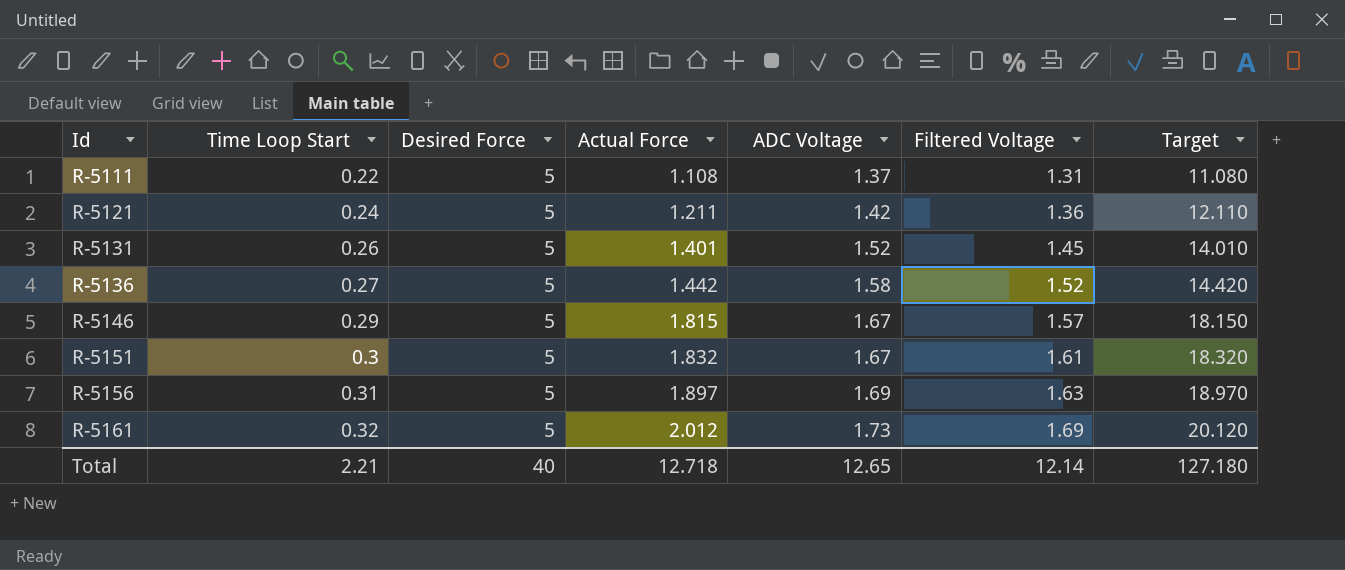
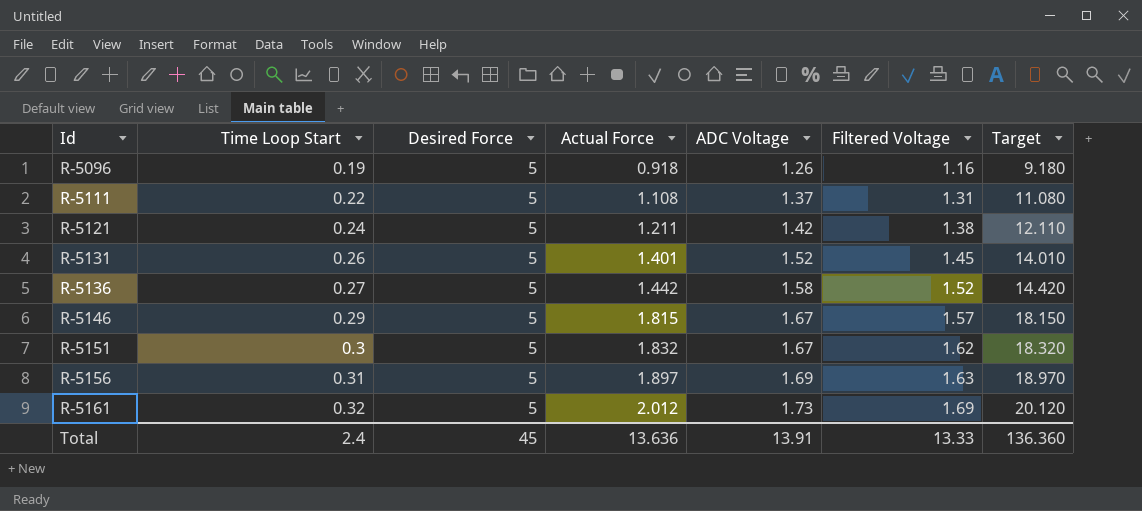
row R-5096: none -> 0.19 | 5 | 0.918 | 1.26 | 1.16 | 9.180
R-5121 | Filtered Voltage: 1.36 -> 1.38
R-5151 | Filtered Voltage: 1.61 -> 1.62
Total | Time Loop Start: 2.21 -> 2.4
Total | Desired Force: 40 -> 45
Total | Actual Force: 12.718 -> 13.636
Total | ADC Voltage: 12.65 -> 13.91
Total | Filtered Voltage: 12.14 -> 13.33
Total | Target: 127.180 -> 136.360

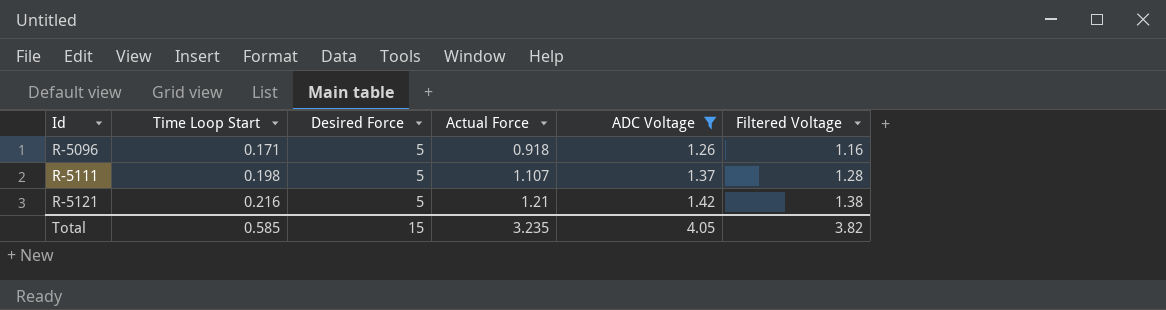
filter: none -> ADC Voltage <= 1.42
column Target | formula: [Actual Force] * 10 -> none
R-5096 | Time Loop Start: 0.19 -> 0.171
R-5111 | Time Loop Start: 0.22 -> 0.198
R-5111 | Actual Force: 1.108 -> 1.107
R-5111 | Filtered Voltage: 1.31 -> 1.28
R-5121 | Time Loop Start: 0.24 -> 0.216
R-5121 | Actual Force: 1.211 -> 1.21
Total | Time Loop Start: 2.4 -> 0.585
Total | Desired Force: 45 -> 15
Total | Actual Force: 13.636 -> 3.235
Total | ADC Voltage: 13.91 -> 4.05
Total | Filtered Voltage: 13.33 -> 3.82

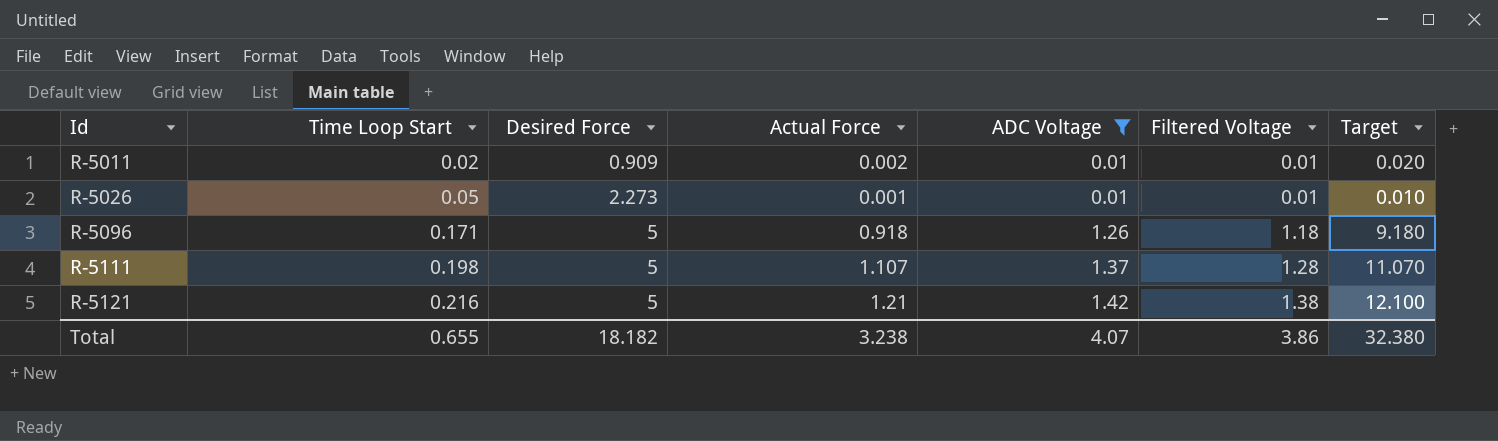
column Target | formula: none -> [Actual Force] * 10
row R-5011: none -> 0.02 | 0.909 | 0.002 | 0.01 | 0.01 | 0.020
row R-5026: none -> 0.05 | 2.273 | 0.001 | 0.01 | 0.01 | 0.010
R-5096 | Filtered Voltage: 1.16 -> 1.18
Total | Time Loop Start: 0.585 -> 0.655
Total | Desired Force: 15 -> 18.182
Total | Actual Force: 3.235 -> 3.238
Total | ADC Voltage: 4.05 -> 4.07
Total | Filtered Voltage: 3.82 -> 3.86

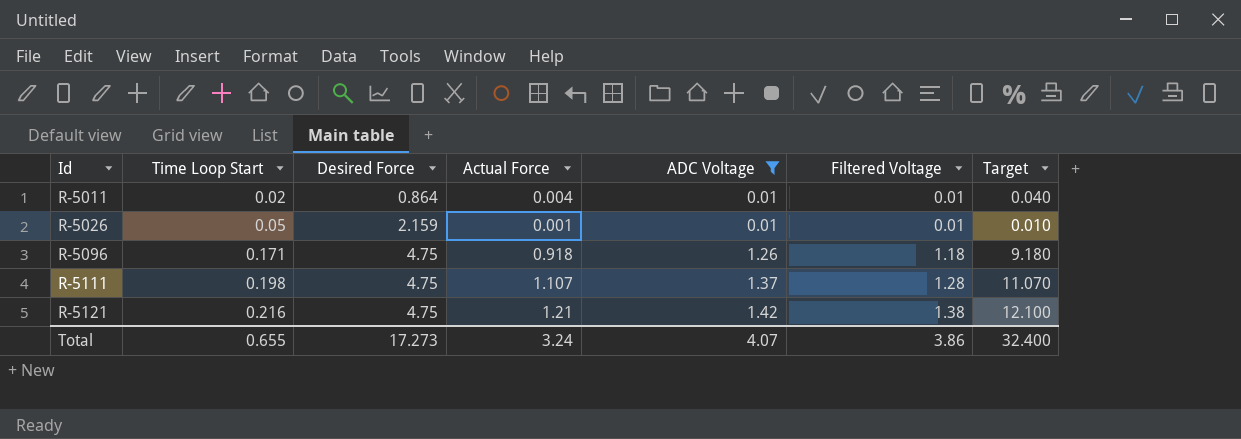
R-5011 | Desired Force: 0.909 -> 0.864
R-5011 | Actual Force: 0.002 -> 0.004
R-5011 | Target: 0.020 -> 0.040
R-5026 | Desired Force: 2.273 -> 2.159
R-5096 | Desired Force: 5 -> 4.75
R-5111 | Desired Force: 5 -> 4.75
R-5121 | Desired Force: 5 -> 4.75
Total | Desired Force: 18.182 -> 17.273
Total | Actual Force: 3.238 -> 3.24
Total | Target: 32.380 -> 32.400

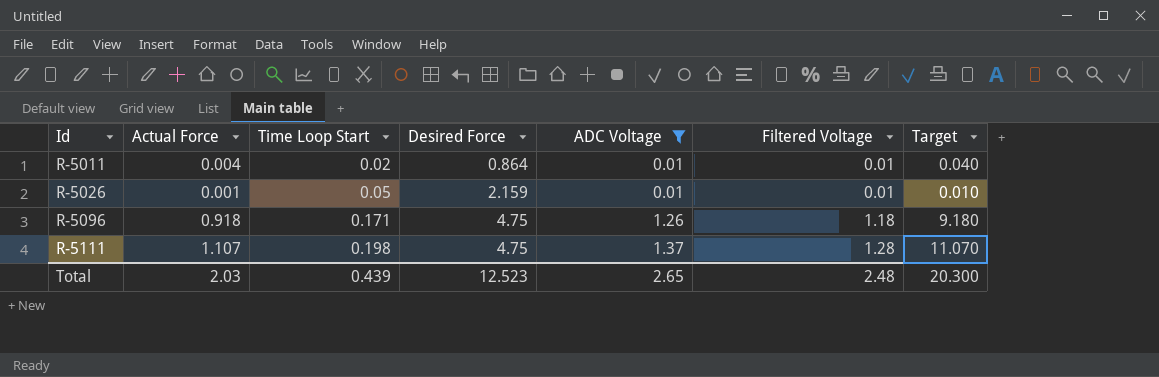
column Actual Force | position: 4 -> 2
row R-5121: 0.216 | 4.75 | 1.21 | 1.42 | 1.38 | 12.100 -> none
Total | Actual Force: 3.24 -> 2.03
Total | Time Loop Start: 0.655 -> 0.439
Total | Desired Force: 17.273 -> 12.523
Total | ADC Voltage: 4.07 -> 2.65
Total | Filtered Voltage: 3.86 -> 2.48
Total | Target: 32.400 -> 20.300

